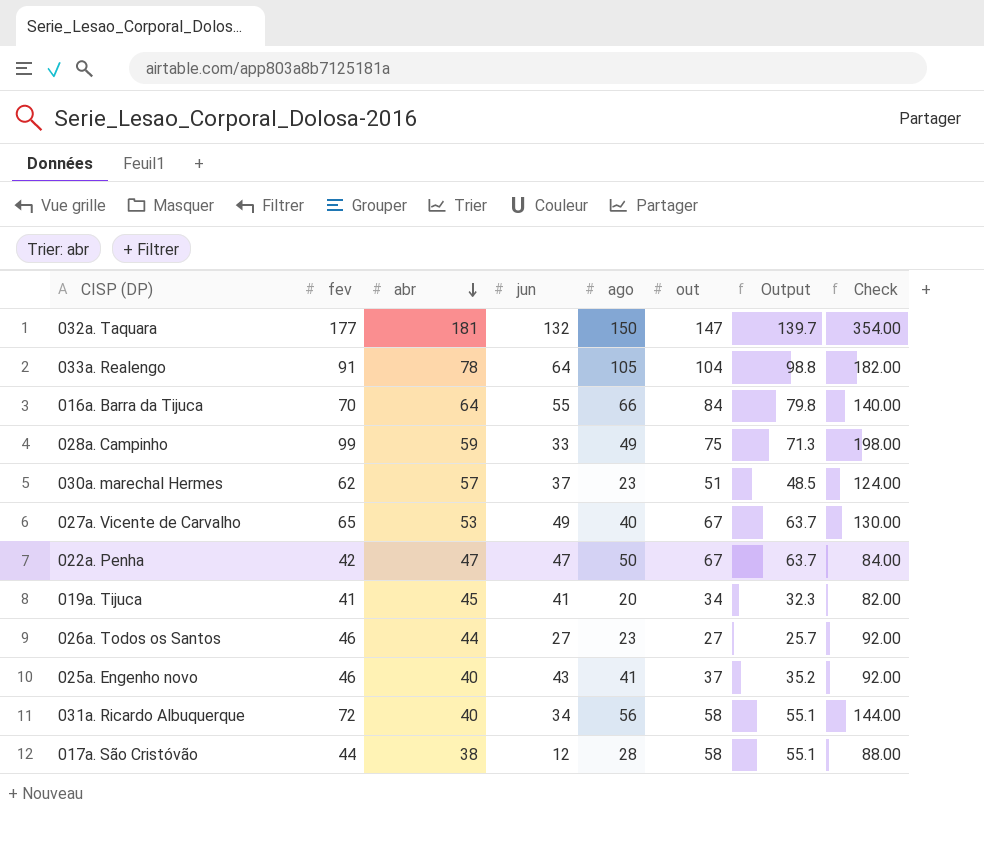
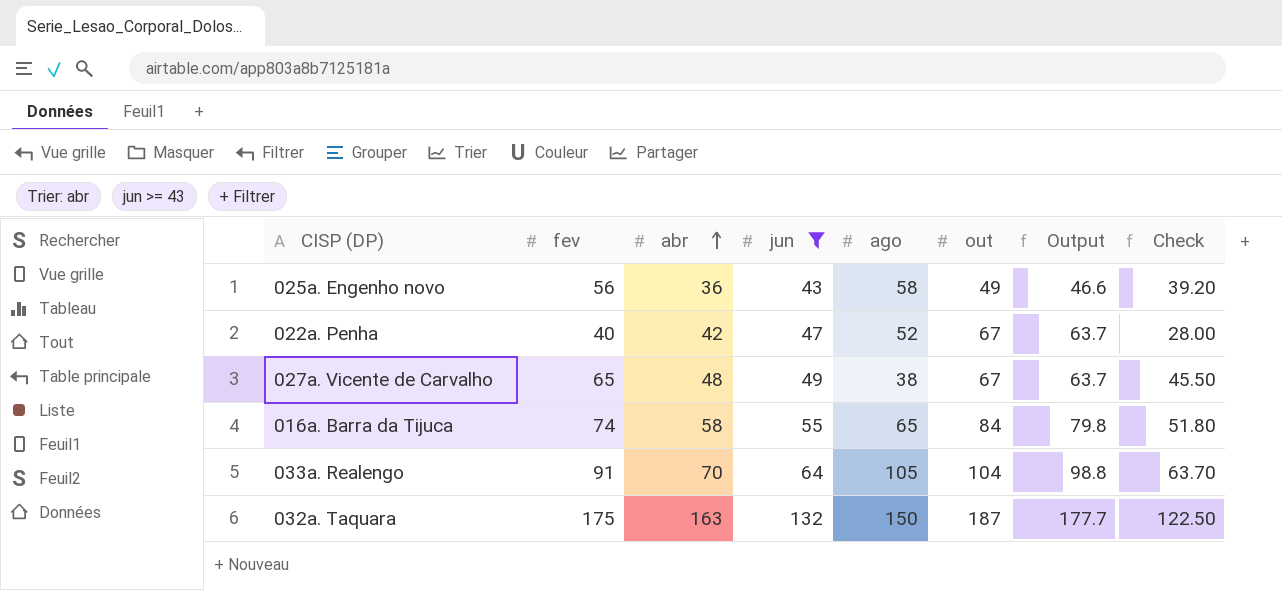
filter: none -> jun >= 43
row order: abr descending -> abr ascending
column Check | formula: [fev] * 2 -> [fev] * 0.7
025a. Engenho novo | fev: 46 -> 56
025a. Engenho novo | abr: 40 -> 36
025a. Engenho novo | ago: 41 -> 58
025a. Engenho novo | out: 37 -> 49
025a. Engenho novo | Output: 35.2 -> 46.6
022a. Penha | fev: 42 -> 40
022a. Penha | abr: 47 -> 42
022a. Penha | ago: 50 -> 52
027a. Vicente de Carvalho | abr: 53 -> 48
027a. Vicente de Carvalho | ago: 40 -> 38
016a. Barra da Tijuca | fev: 70 -> 74
016a. Barra da Tijuca | abr: 64 -> 58
016a. Barra da Tijuca | ago: 66 -> 65
033a. Realengo | abr: 78 -> 70
032a. Taquara | fev: 177 -> 175
032a. Taquara | abr: 181 -> 163
032a. Taquara | out: 147 -> 187
032a. Taquara | Output: 139.7 -> 177.7

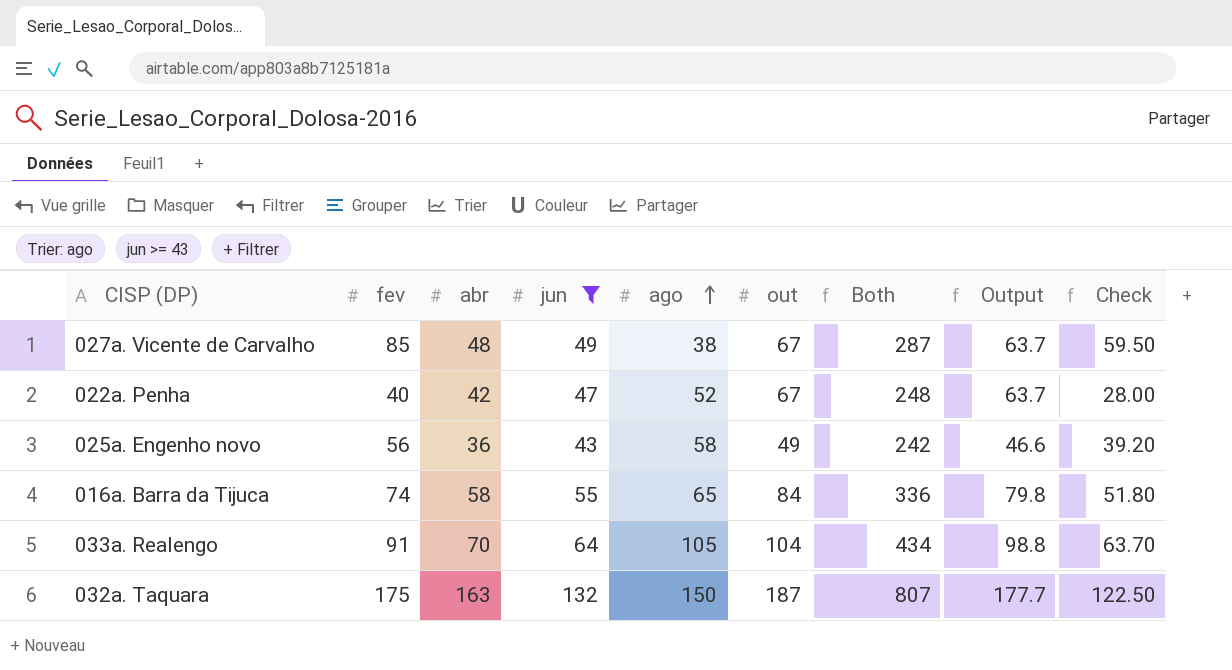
row order: abr ascending -> ago ascending
column Both | formula: none -> [fev] + [abr] + [jun] + [ago] + [out]
027a. Vicente de Carvalho | fev: 65 -> 85
027a. Vicente de Carvalho | Check: 45.50 -> 59.50

